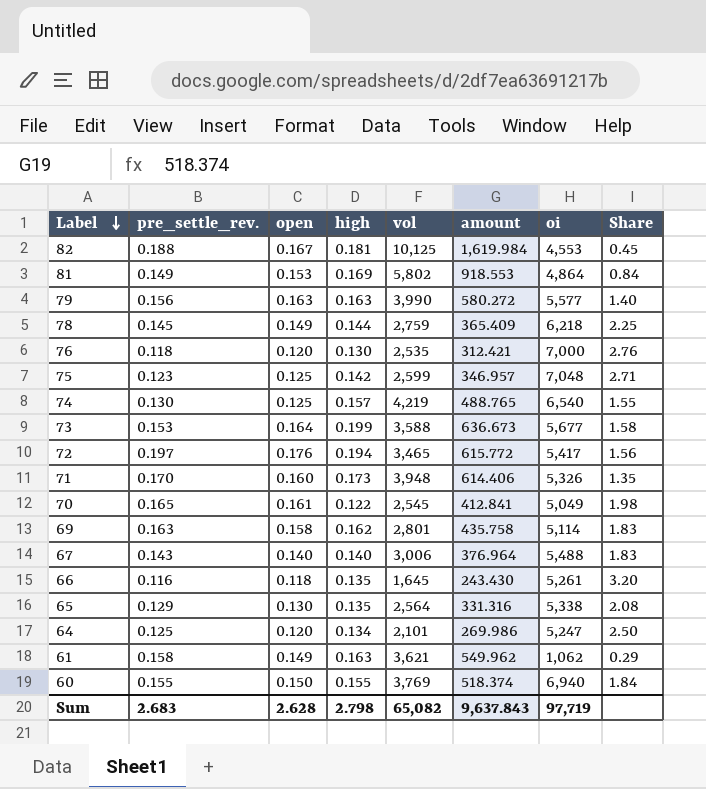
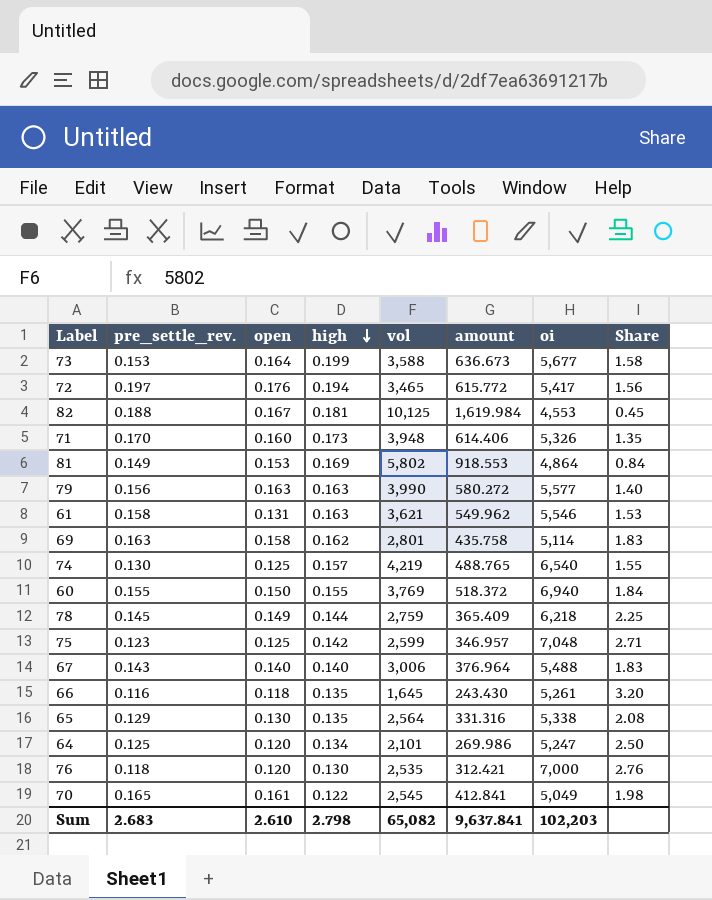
row order: Label descending -> high descending
61 | open: 0.149 -> 0.131
61 | oi: 1,062 -> 5,546
61 | Share: 0.29 -> 1.53
60 | amount: 518.374 -> 518.372
Sum | open: 2.628 -> 2.610
Sum | amount: 9,637.843 -> 9,637.841
Sum | oi: 97,719 -> 102,203

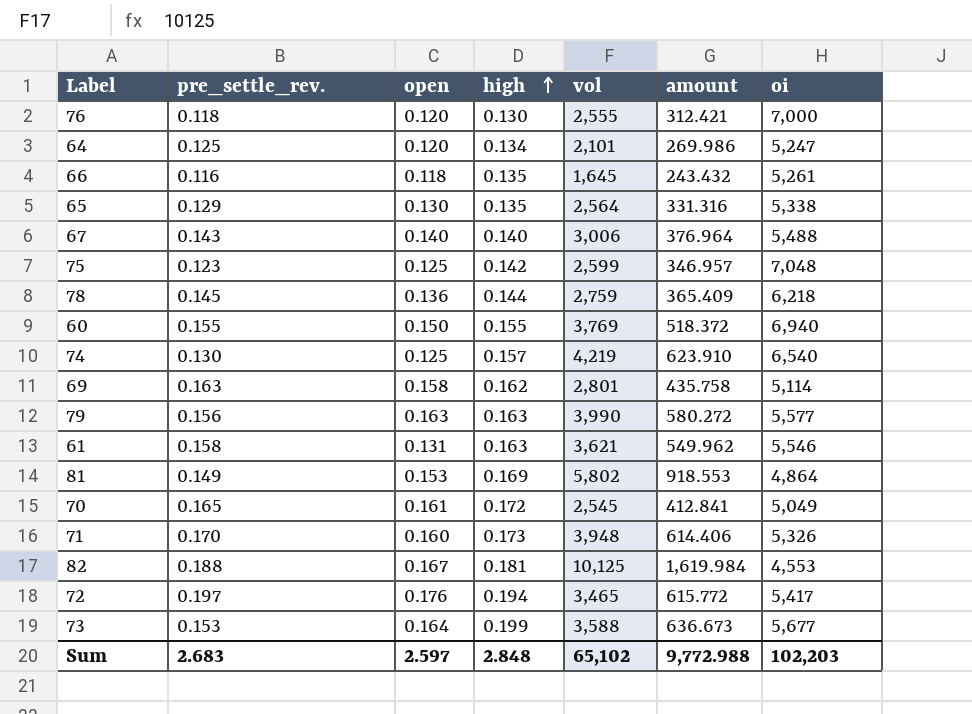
row order: high descending -> high ascending
column Share | formula: [oi] / [vol] -> none
76 | vol: 2,535 -> 2,555
66 | amount: 243.430 -> 243.432
78 | open: 0.149 -> 0.136
74 | amount: 488.765 -> 623.910
70 | high: 0.122 -> 0.172
Sum | open: 2.610 -> 2.597
Sum | high: 2.798 -> 2.848
Sum | vol: 65,082 -> 65,102
Sum | amount: 9,637.841 -> 9,772.988

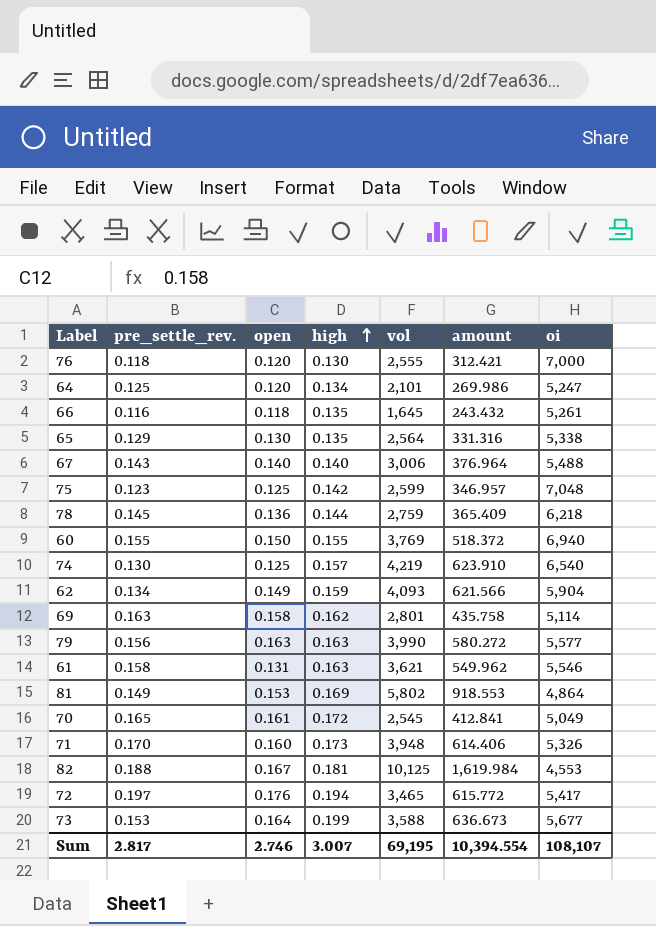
row 62: none -> 0.134 | 0.149 | 0.159 | 4,093 | 621.566 | 5,904
Sum | pre_settle_rev.: 2.683 -> 2.817
Sum | open: 2.597 -> 2.746
Sum | high: 2.848 -> 3.007
Sum | vol: 65,102 -> 69,195
Sum | amount: 9,772.988 -> 10,394.554
Sum | oi: 102,203 -> 108,107

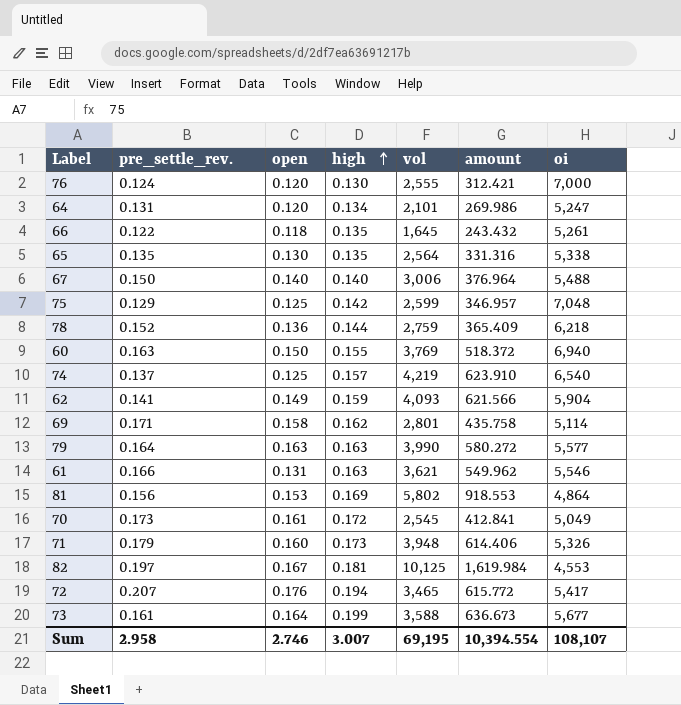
76 | pre_settle_rev.: 0.118 -> 0.124
64 | pre_settle_rev.: 0.125 -> 0.131
66 | pre_settle_rev.: 0.116 -> 0.122
65 | pre_settle_rev.: 0.129 -> 0.135
67 | pre_settle_rev.: 0.143 -> 0.150
75 | pre_settle_rev.: 0.123 -> 0.129
78 | pre_settle_rev.: 0.145 -> 0.152
60 | pre_settle_rev.: 0.155 -> 0.163
74 | pre_settle_rev.: 0.130 -> 0.137
62 | pre_settle_rev.: 0.134 -> 0.141
69 | pre_settle_rev.: 0.163 -> 0.171
79 | pre_settle_rev.: 0.156 -> 0.164
61 | pre_settle_rev.: 0.158 -> 0.166
81 | pre_settle_rev.: 0.149 -> 0.156
70 | pre_settle_rev.: 0.165 -> 0.173
71 | pre_settle_rev.: 0.170 -> 0.179
82 | pre_settle_rev.: 0.188 -> 0.197
72 | pre_settle_rev.: 0.197 -> 0.207
73 | pre_settle_rev.: 0.153 -> 0.161
Sum | pre_settle_rev.: 2.817 -> 2.958

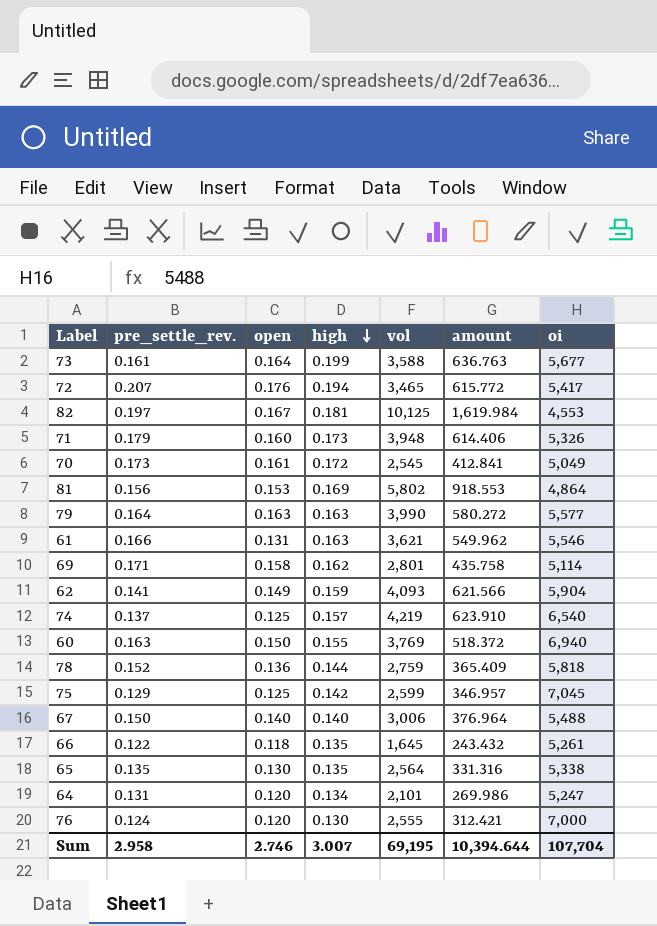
row order: high ascending -> high descending
73 | amount: 636.673 -> 636.763
78 | oi: 6,218 -> 5,818
75 | oi: 7,048 -> 7,045
Sum | amount: 10,394.554 -> 10,394.644
Sum | oi: 108,107 -> 107,704

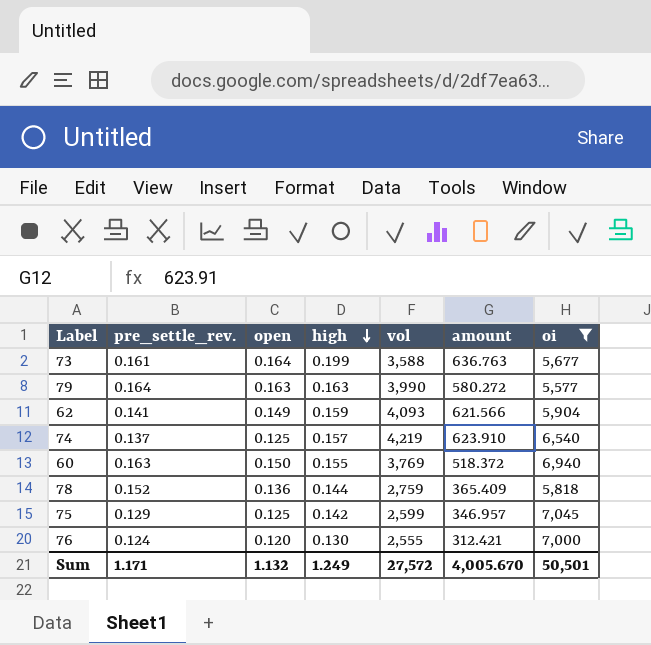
filter: none -> oi >= 5,577
Sum | pre_settle_rev.: 2.958 -> 1.171
Sum | open: 2.746 -> 1.132
Sum | high: 3.007 -> 1.249
Sum | vol: 69,195 -> 27,572
Sum | amount: 10,394.644 -> 4,005.670
Sum | oi: 107,704 -> 50,501

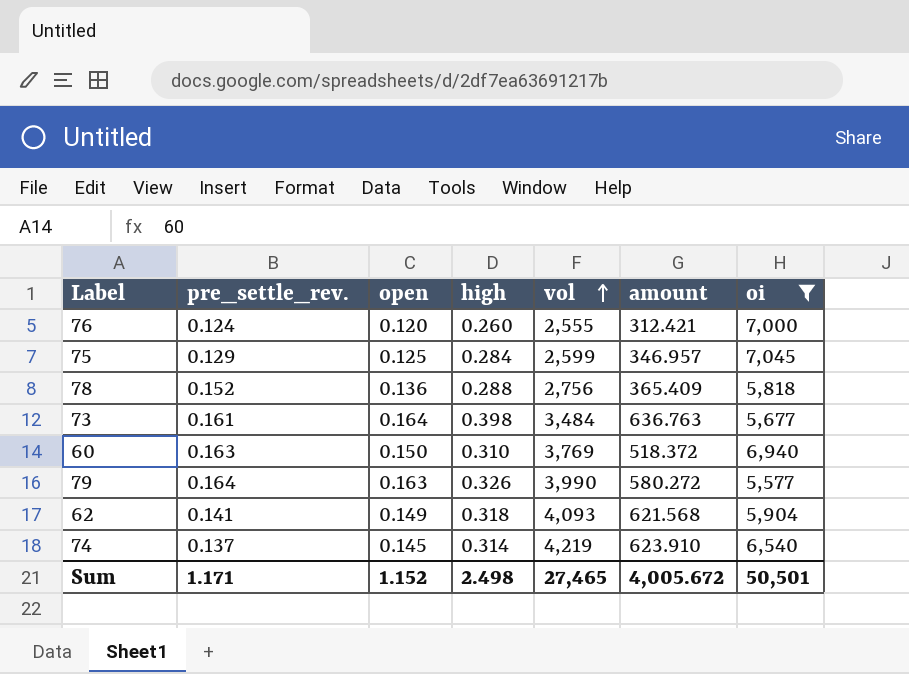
row order: high descending -> vol ascending
76 | high: 0.130 -> 0.260
75 | high: 0.142 -> 0.284
78 | high: 0.144 -> 0.288
78 | vol: 2,759 -> 2,756
73 | high: 0.199 -> 0.398
73 | vol: 3,588 -> 3,484
60 | high: 0.155 -> 0.310
79 | high: 0.163 -> 0.326
62 | high: 0.159 -> 0.318
62 | amount: 621.566 -> 621.568
74 | open: 0.125 -> 0.145
74 | high: 0.157 -> 0.314
Sum | open: 1.132 -> 1.152
Sum | high: 1.249 -> 2.498
Sum | vol: 27,572 -> 27,465
Sum | amount: 4,005.670 -> 4,005.672

